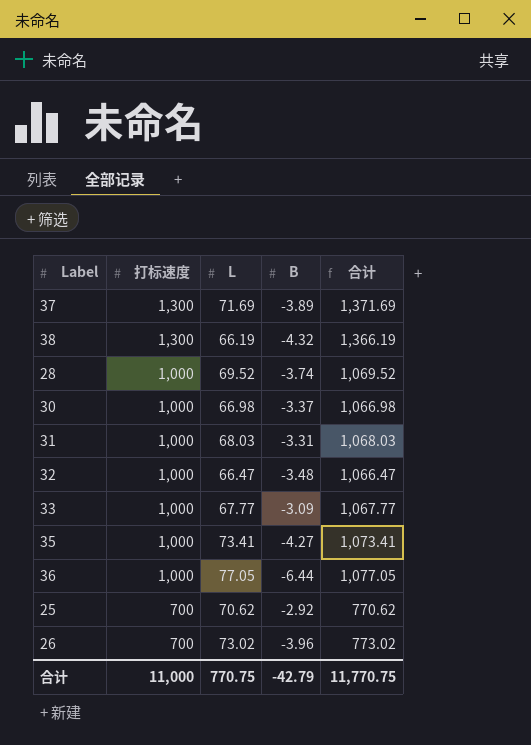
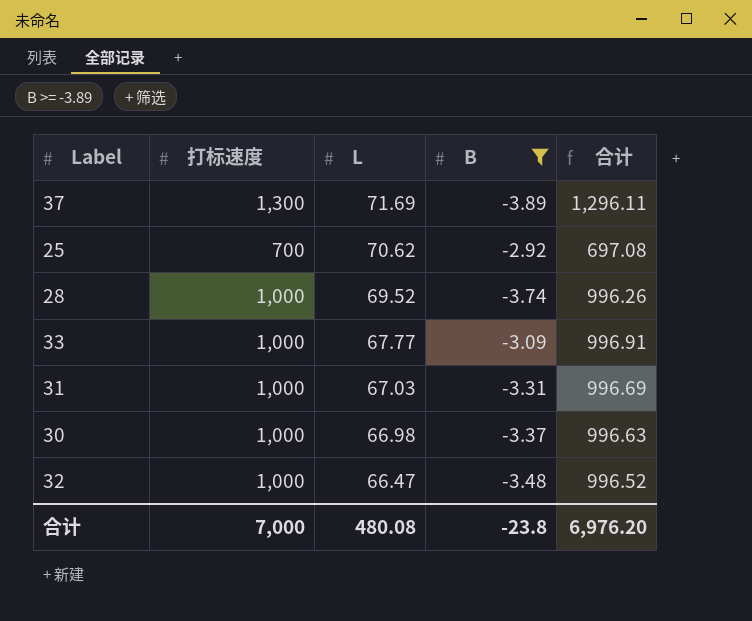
filter: none -> B >= -3.89
row order: 打标速度 descending -> L descending
column 合计 | formula: [打标速度] + [L] -> [打标速度] + [B]
31 | L: 68.03 -> 67.03
合计 | 打标速度: 11,000 -> 7,000
合计 | L: 770.75 -> 480.08
合计 | B: -42.79 -> -23.8
合计 | 合计: 11,770.75 -> 6,976.20

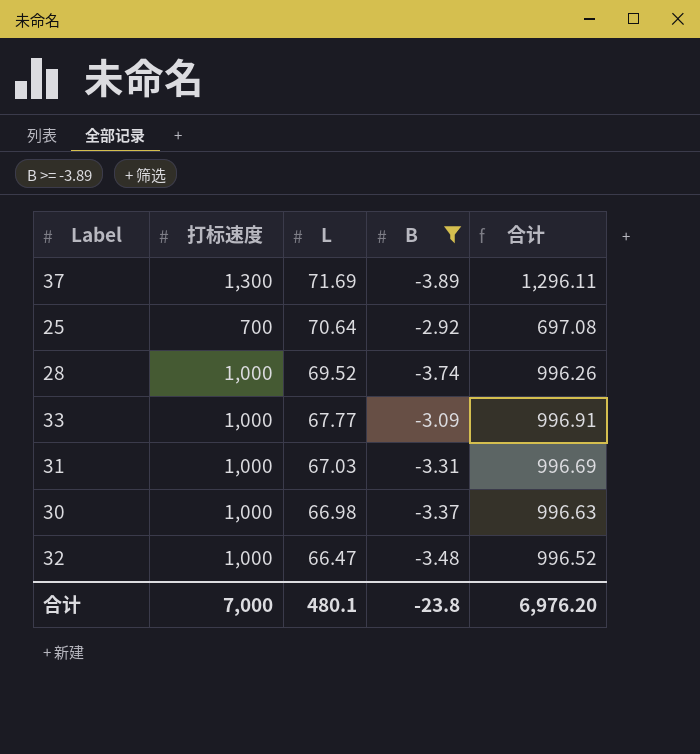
25 | L: 70.62 -> 70.64
合计 | L: 480.08 -> 480.1

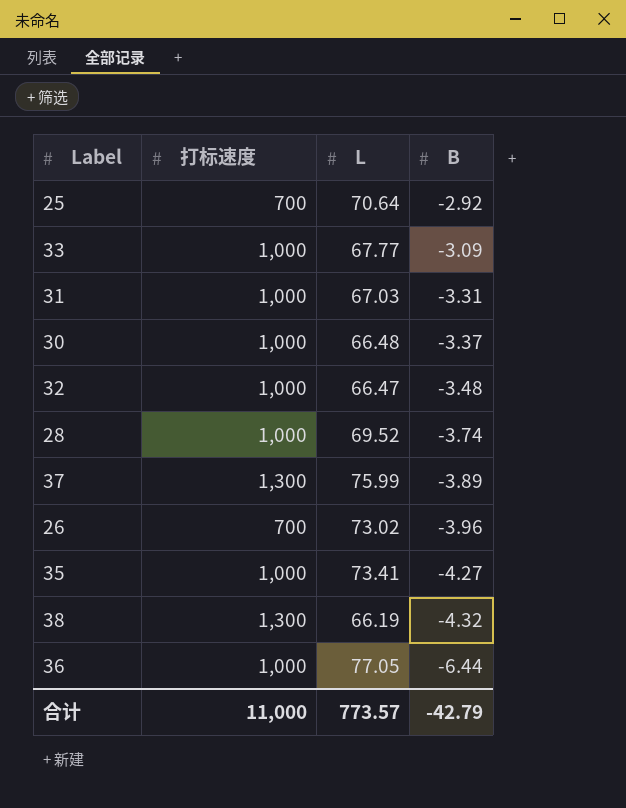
filter: B >= -3.89 -> none
row order: L descending -> B descending
column 合计 | formula: [打标速度] + [B] -> none
30 | L: 66.98 -> 66.48
37 | L: 71.69 -> 75.99
合计 | 打标速度: 7,000 -> 11,000
合计 | L: 480.1 -> 773.57
合计 | B: -23.8 -> -42.79

